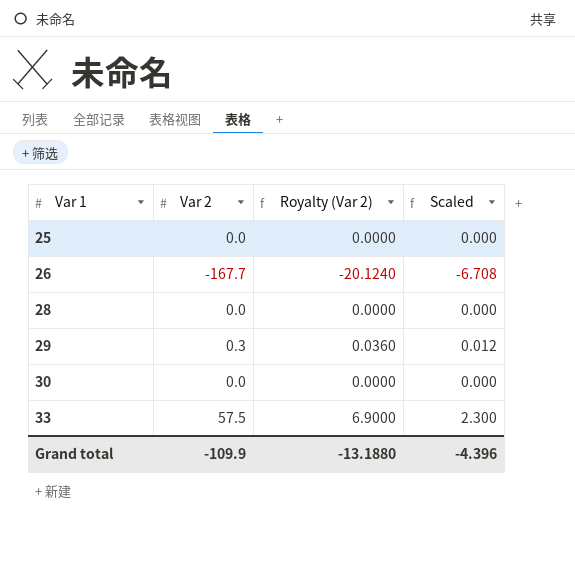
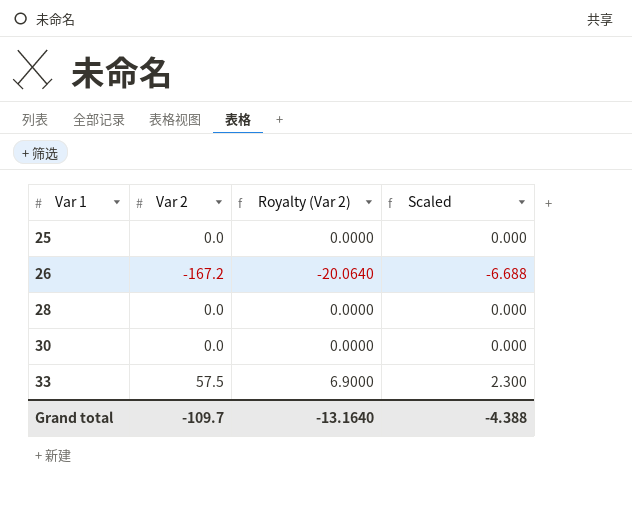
row 29: 0.3 | 0.0360 | 0.012 -> none
26 | Var 2: -167.7 -> -167.2
26 | Royalty (Var 2): -20.1240 -> -20.0640
26 | Scaled: -6.708 -> -6.688
Grand total | Var 2: -109.9 -> -109.7
Grand total | Royalty (Var 2): -13.1880 -> -13.1640
Grand total | Scaled: -4.396 -> -4.388

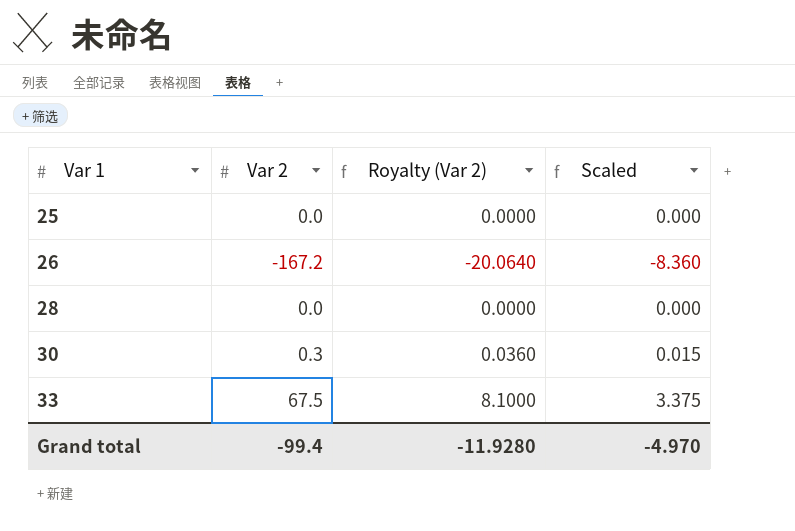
column Scaled | formula: [Var 2] * 0.04 -> [Var 2] * 0.05
30 | Var 2: 0.0 -> 0.3
30 | Royalty (Var 2): 0.0000 -> 0.0360
33 | Var 2: 57.5 -> 67.5
33 | Royalty (Var 2): 6.9000 -> 8.1000
Grand total | Var 2: -109.7 -> -99.4
Grand total | Royalty (Var 2): -13.1640 -> -11.9280
Grand total | Scaled: -4.388 -> -4.970

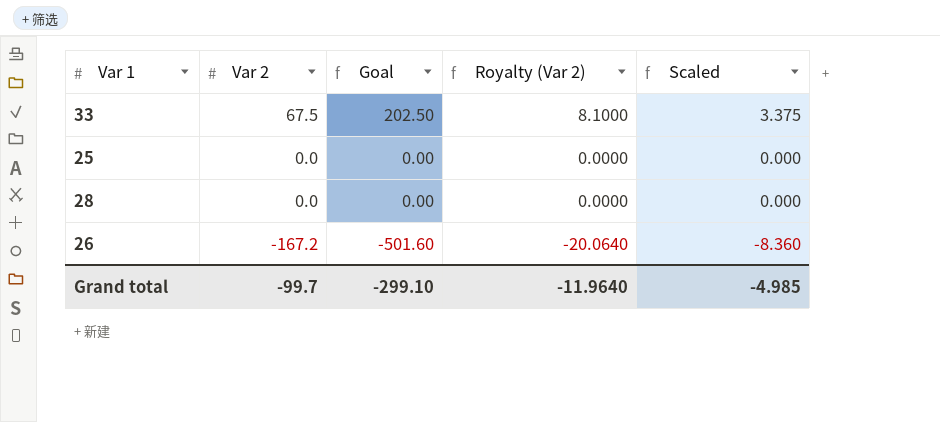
row order: Var 1 ascending -> Var 2 descending
column Goal | formula: none -> [Var 2] * 3
row 30: 0.3 | 0.0360 | 0.015 -> none
Grand total | Var 2: -99.4 -> -99.7
Grand total | Royalty (Var 2): -11.9280 -> -11.9640
Grand total | Scaled: -4.970 -> -4.985

